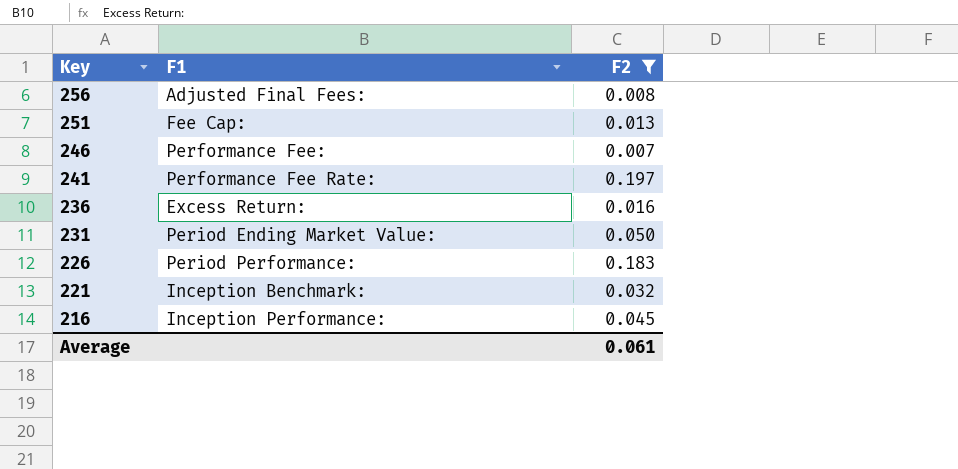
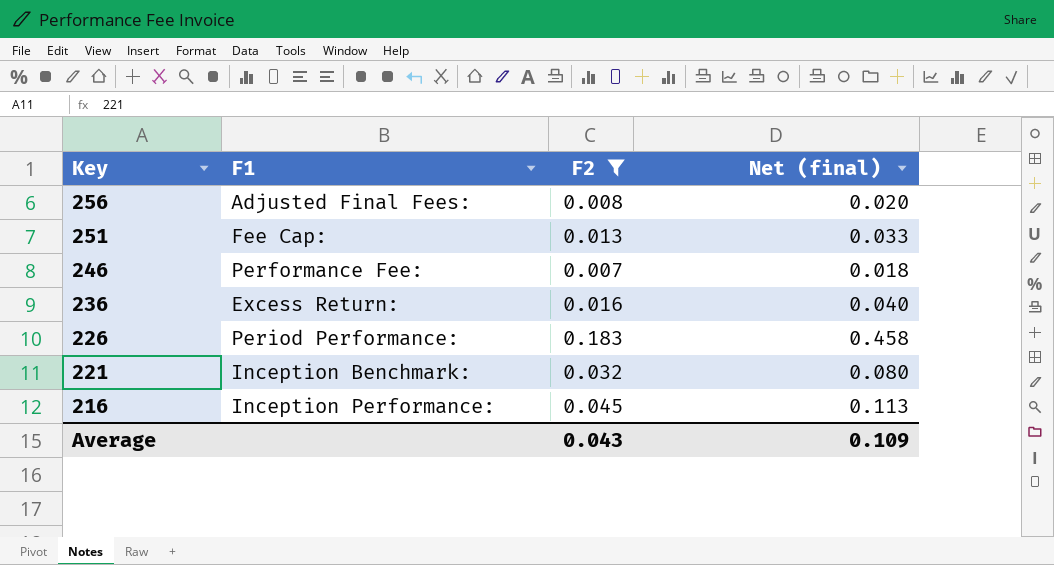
column Net (final) | formula: none -> [F2] * 2.5
row 241: Performance Fee Rate: | 0.197 -> none
row 231: Period Ending Market Value: | 0.050 -> none
Average | F2: 0.061 -> 0.043

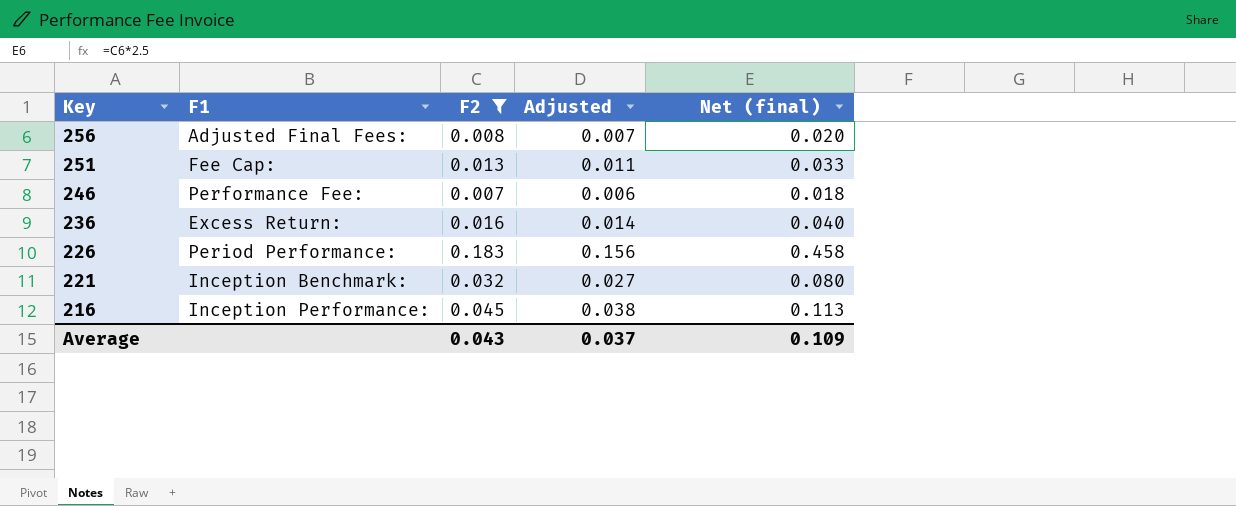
column Adjusted | formula: none -> [F2] * 0.85

